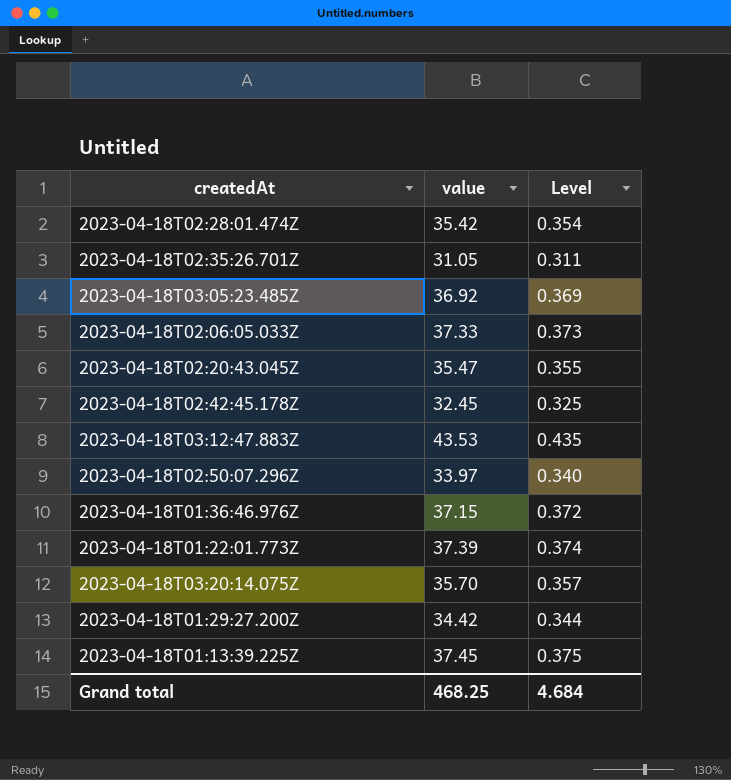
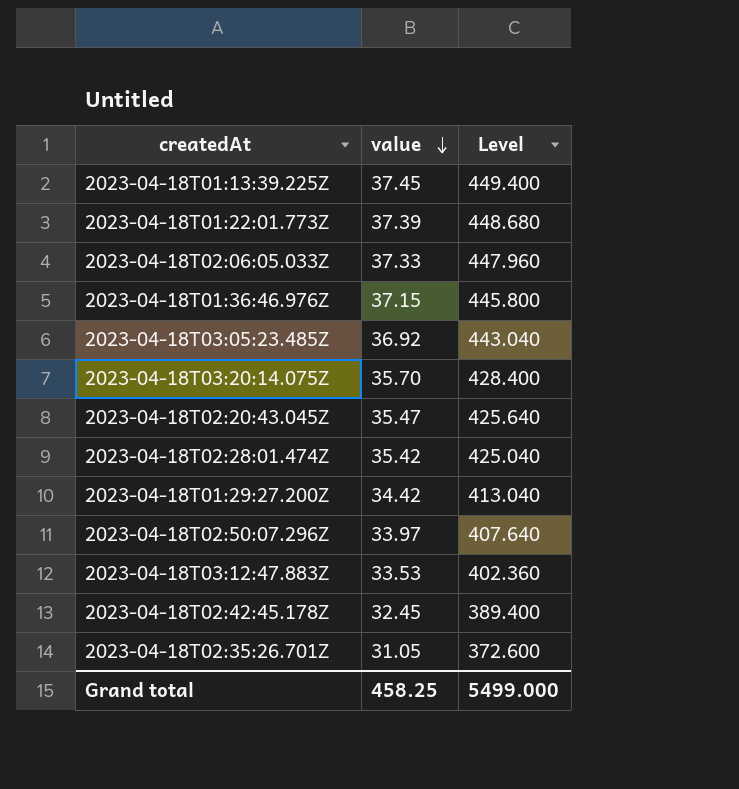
row order: none -> value descending
column Level | formula: [value] * 0.01 -> [value] * 12
2023-04-18T03:12:47.883Z | value: 43.53 -> 33.53
Grand total | value: 468.25 -> 458.25
Grand total | Level: 4.684 -> 5499.000

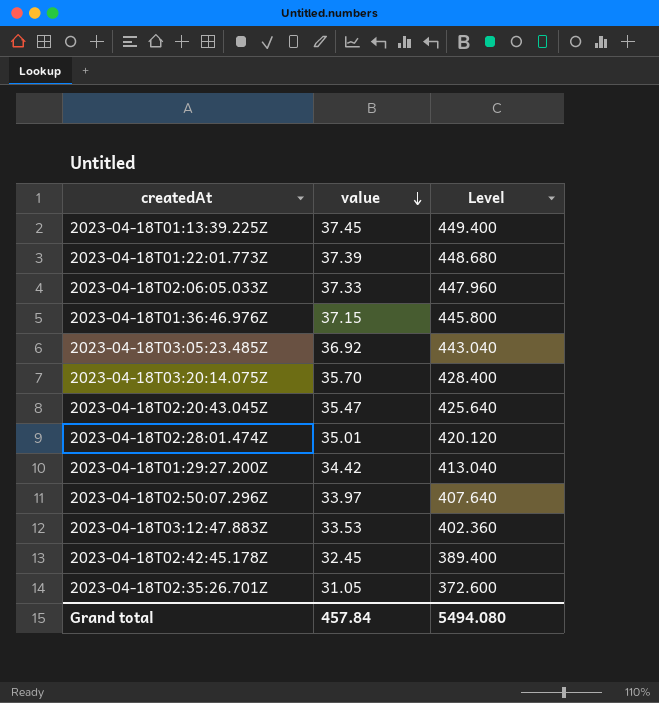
2023-04-18T02:28:01.474Z | value: 35.42 -> 35.01
2023-04-18T02:28:01.474Z | Level: 425.040 -> 420.120
Grand total | value: 458.25 -> 457.84
Grand total | Level: 5499.000 -> 5494.080

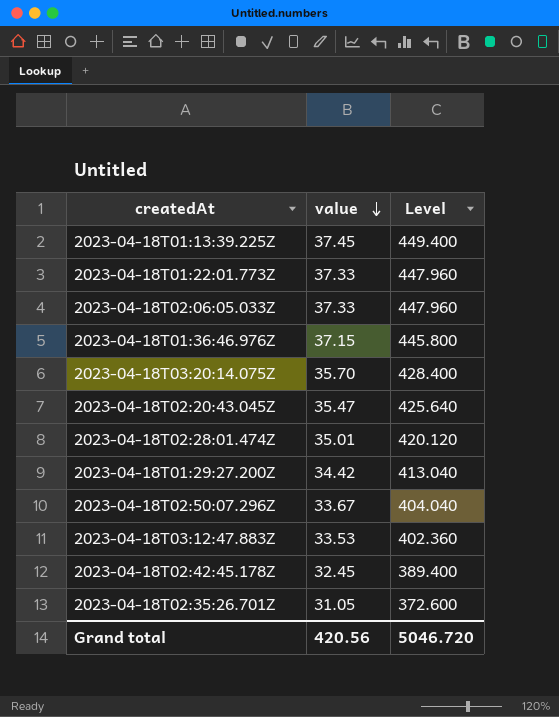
row 2023-04-18T03:05:23.485Z: 36.92 | 443.040 -> none
2023-04-18T01:22:01.773Z | value: 37.39 -> 37.33
2023-04-18T01:22:01.773Z | Level: 448.680 -> 447.960
2023-04-18T02:50:07.296Z | value: 33.97 -> 33.67
2023-04-18T02:50:07.296Z | Level: 407.640 -> 404.040
Grand total | value: 457.84 -> 420.56
Grand total | Level: 5494.080 -> 5046.720

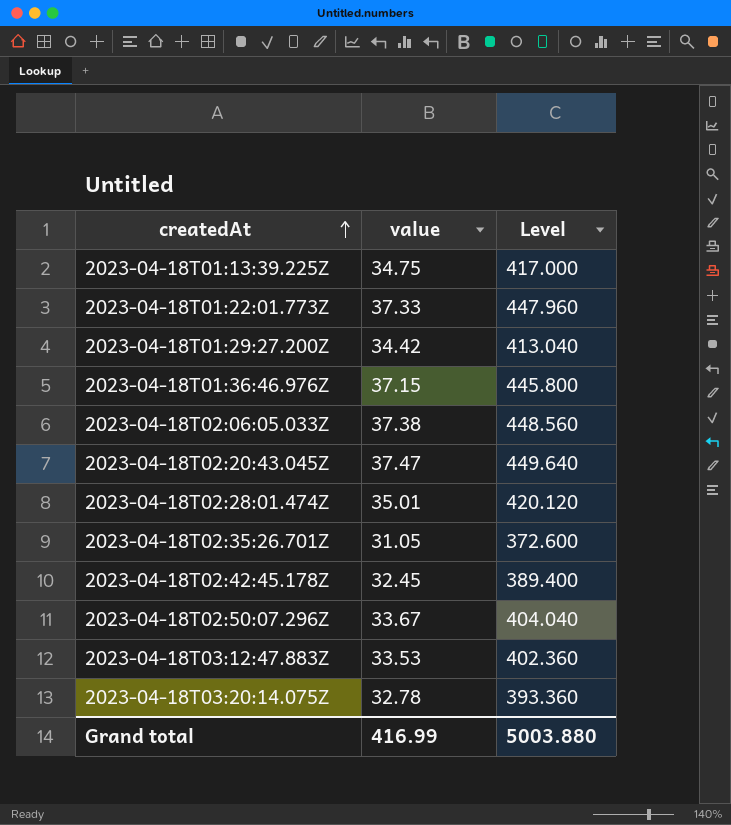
row order: value descending -> createdAt ascending
2023-04-18T01:13:39.225Z | value: 37.45 -> 34.75
2023-04-18T01:13:39.225Z | Level: 449.400 -> 417.000
2023-04-18T02:06:05.033Z | value: 37.33 -> 37.38
2023-04-18T02:06:05.033Z | Level: 447.960 -> 448.560
2023-04-18T02:20:43.045Z | value: 35.47 -> 37.47
2023-04-18T02:20:43.045Z | Level: 425.640 -> 449.640
2023-04-18T03:20:14.075Z | value: 35.70 -> 32.78
2023-04-18T03:20:14.075Z | Level: 428.400 -> 393.360
Grand total | value: 420.56 -> 416.99
Grand total | Level: 5046.720 -> 5003.880

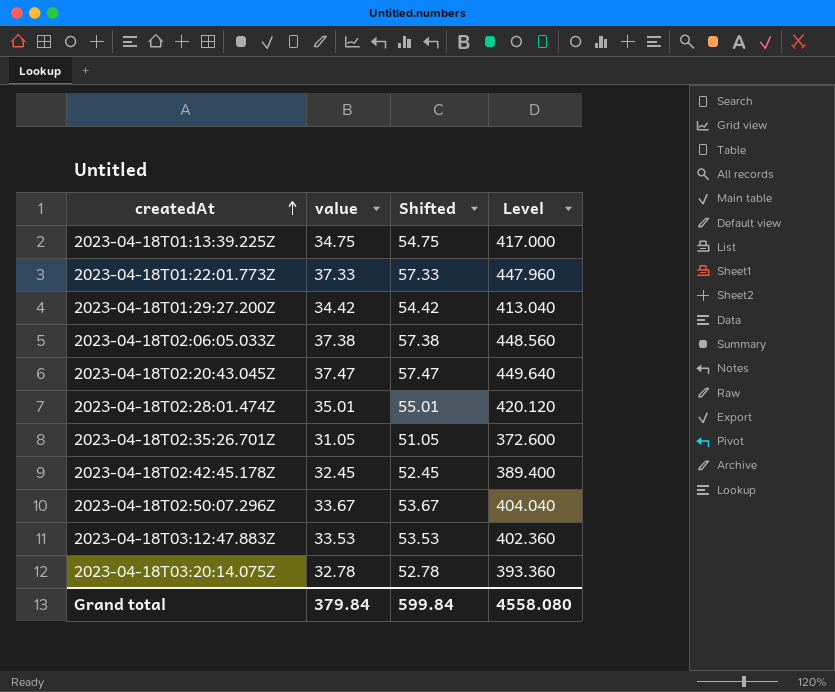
column Shifted | formula: none -> [value] + 20
row 2023-04-18T01:36:46.976Z: 37.15 | 445.800 -> none
Grand total | value: 416.99 -> 379.84
Grand total | Level: 5003.880 -> 4558.080

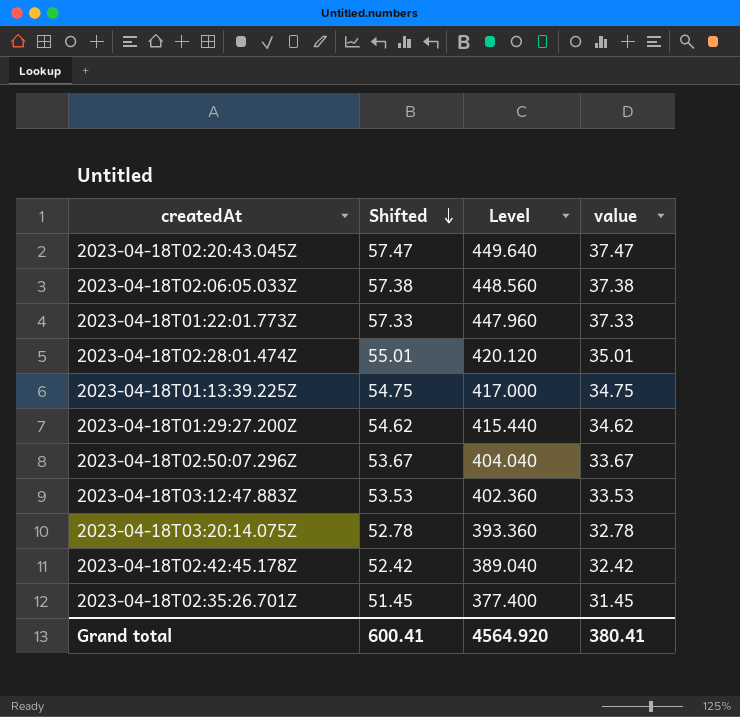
row order: createdAt ascending -> Shifted descending
column value | position: 2 -> 4
2023-04-18T01:29:27.200Z | Shifted: 54.42 -> 54.62
2023-04-18T01:29:27.200Z | Level: 413.040 -> 415.440
2023-04-18T01:29:27.200Z | value: 34.42 -> 34.62
2023-04-18T02:42:45.178Z | Shifted: 52.45 -> 52.42
2023-04-18T02:42:45.178Z | Level: 389.400 -> 389.040
2023-04-18T02:42:45.178Z | value: 32.45 -> 32.42
2023-04-18T02:35:26.701Z | Shifted: 51.05 -> 51.45
2023-04-18T02:35:26.701Z | Level: 372.600 -> 377.400
2023-04-18T02:35:26.701Z | value: 31.05 -> 31.45
Grand total | Shifted: 599.84 -> 600.41
Grand total | Level: 4558.080 -> 4564.920
Grand total | value: 379.84 -> 380.41

